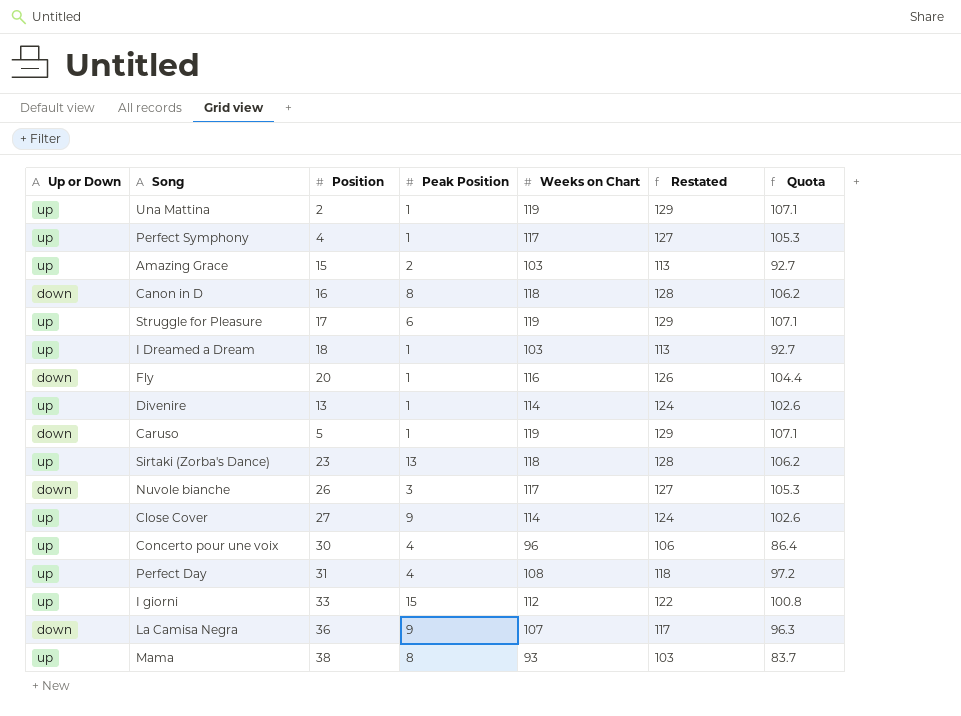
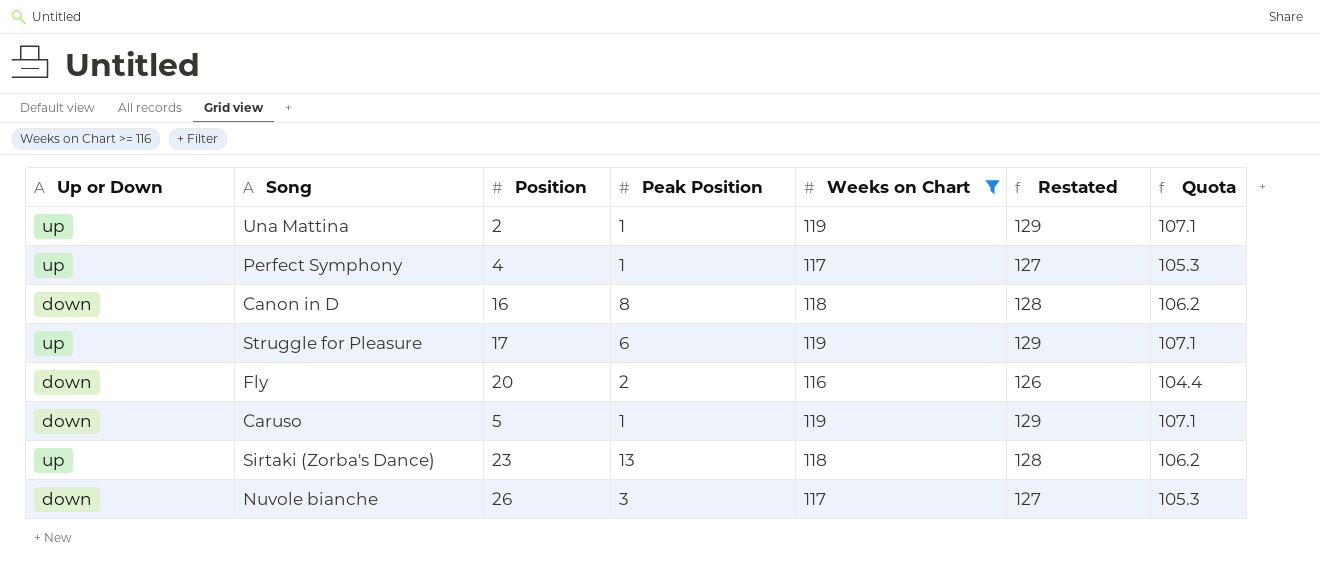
filter: none -> Weeks on Chart >= 116
Fly | Peak Position: 1 -> 2

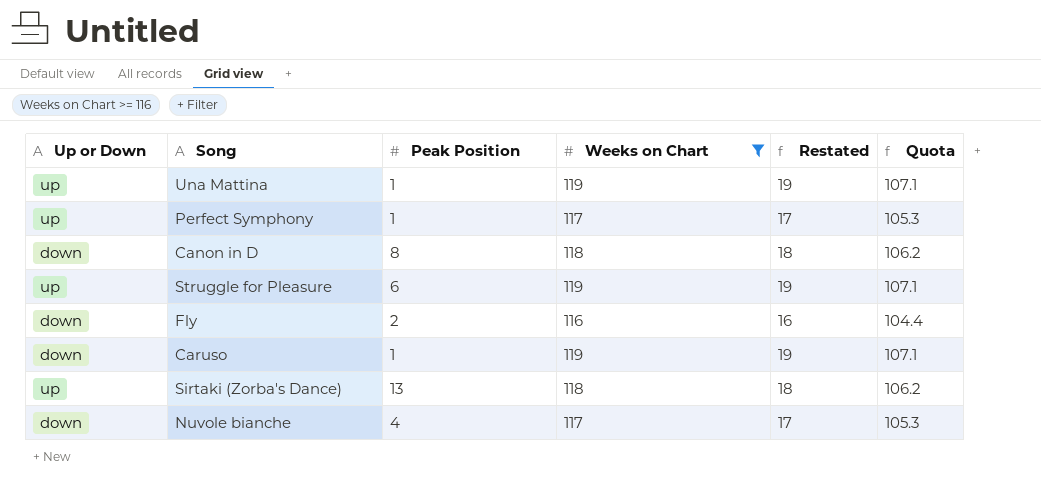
column Position | position: 3 -> none
column Restated | formula: [Weeks on Chart] + 10 -> [Weeks on Chart] - 100
Nuvole bianche | Peak Position: 3 -> 4

